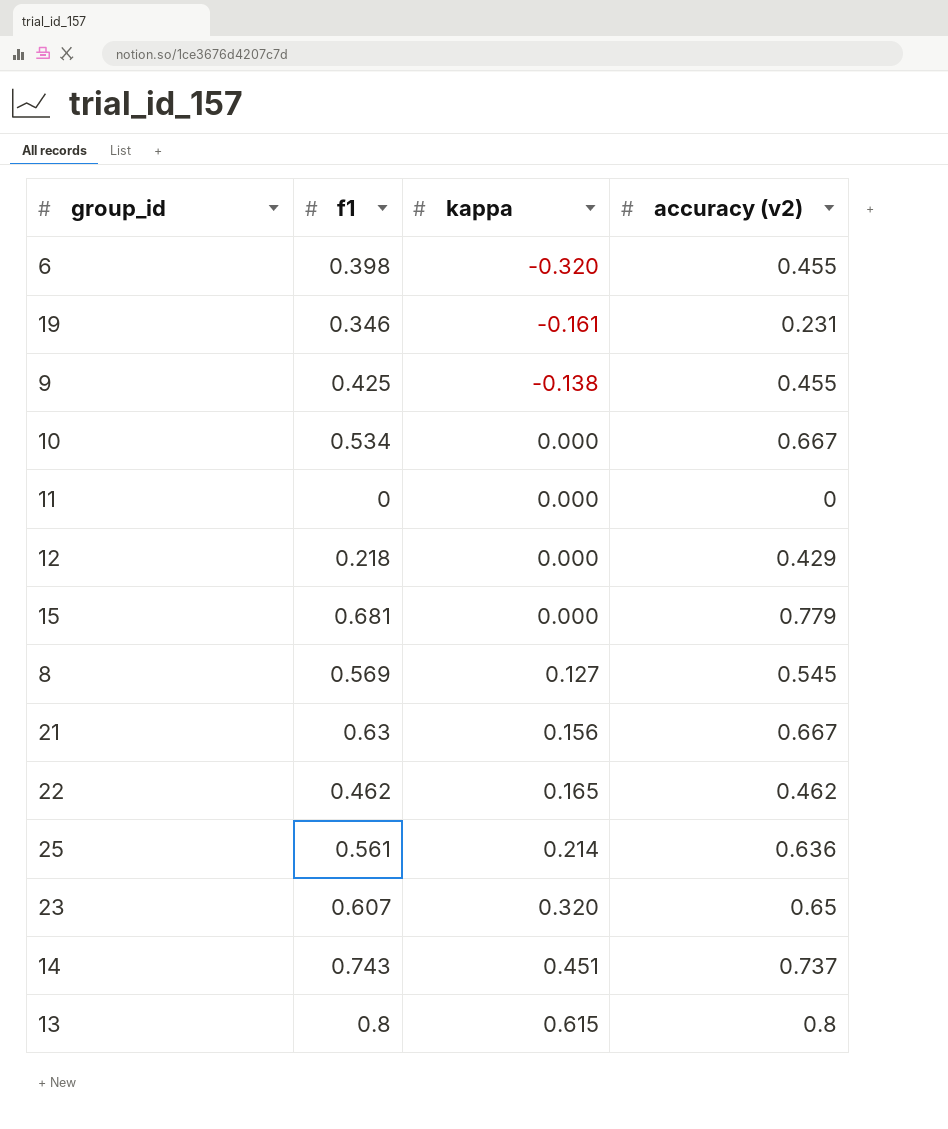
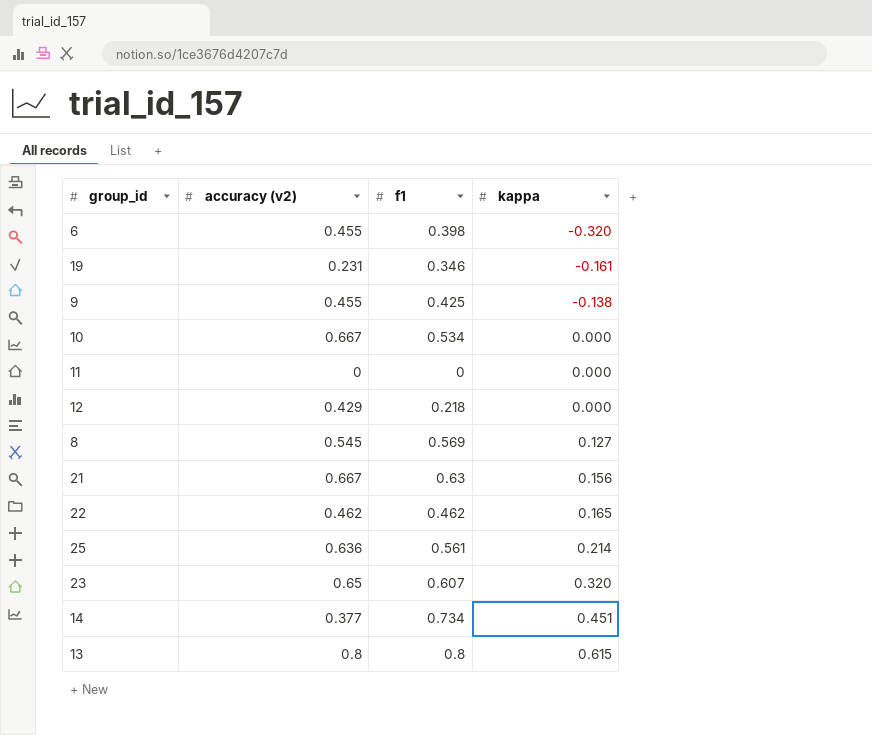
column accuracy (v2) | position: 4 -> 2
row 15: 0.681 | 0.000 | 0.779 -> none
14 | accuracy (v2): 0.737 -> 0.377
14 | f1: 0.743 -> 0.734

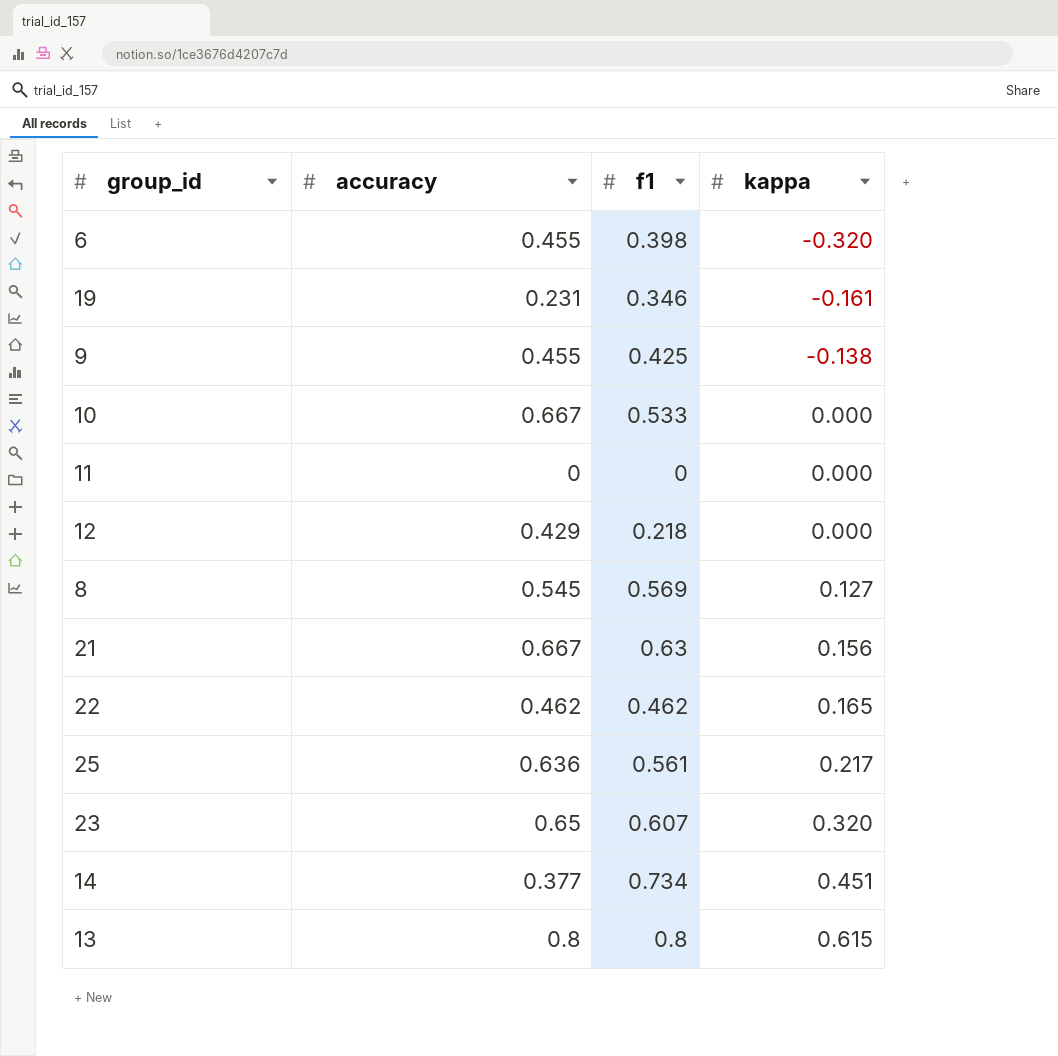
column name: accuracy (v2) -> accuracy
10 | f1: 0.534 -> 0.533
25 | kappa: 0.214 -> 0.217

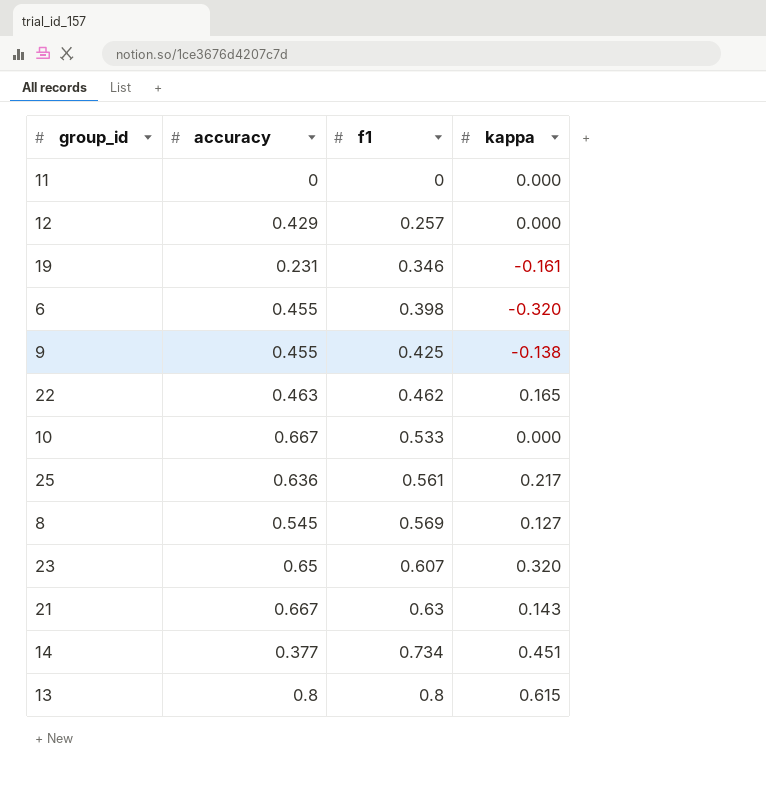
row order: kappa ascending -> f1 ascending
12 | f1: 0.218 -> 0.257
22 | accuracy: 0.462 -> 0.463
21 | kappa: 0.156 -> 0.143

